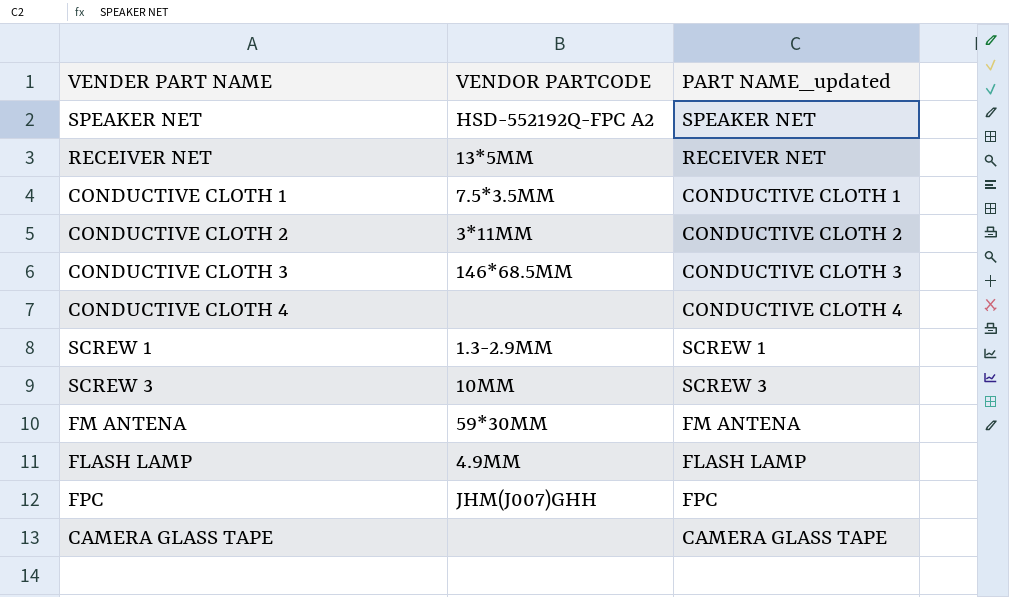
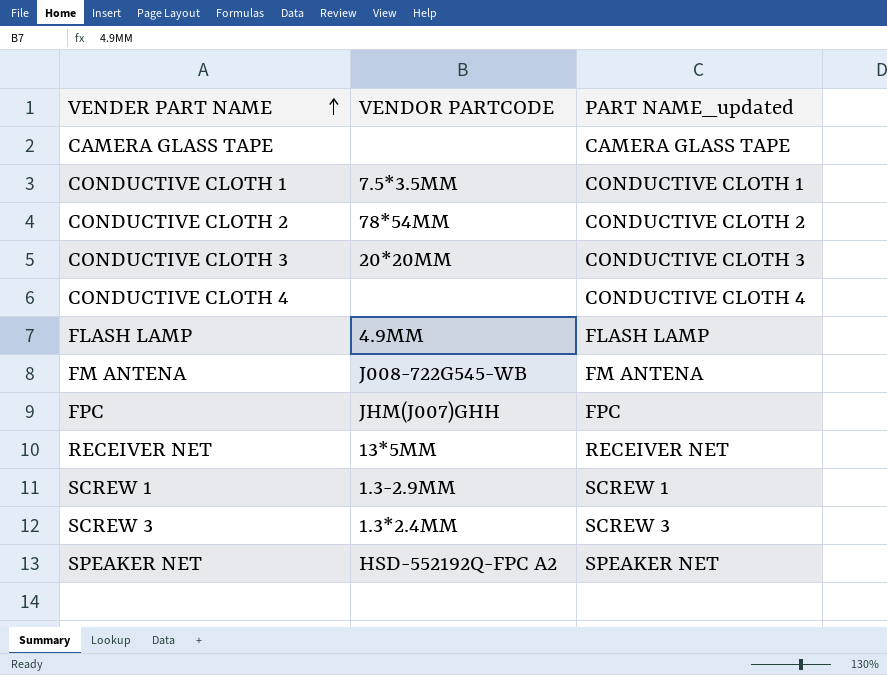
row order: none -> VENDER PART NAME ascending
CONDUCTIVE CLOTH 2 | VENDOR PARTCODE: 3*11MM -> 78*54MM
CONDUCTIVE CLOTH 3 | VENDOR PARTCODE: 146*68.5MM -> 20*20MM
FM ANTENA | VENDOR PARTCODE: 59*30MM -> J008-722G545-WB
SCREW 3 | VENDOR PARTCODE: 10MM -> 1.3*2.4MM

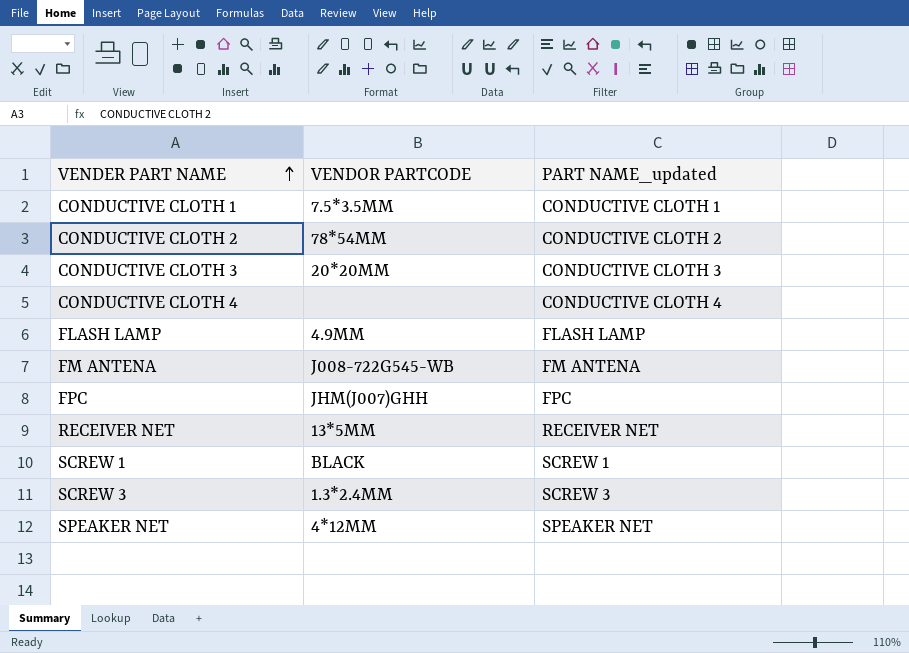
row CAMERA GLASS TAPE: none | CAMERA GLASS TAPE -> none
SCREW 1 | VENDOR PARTCODE: 1.3-2.9MM -> BLACK
SPEAKER NET | VENDOR PARTCODE: HSD-552192Q-FPC A2 -> 4*12MM

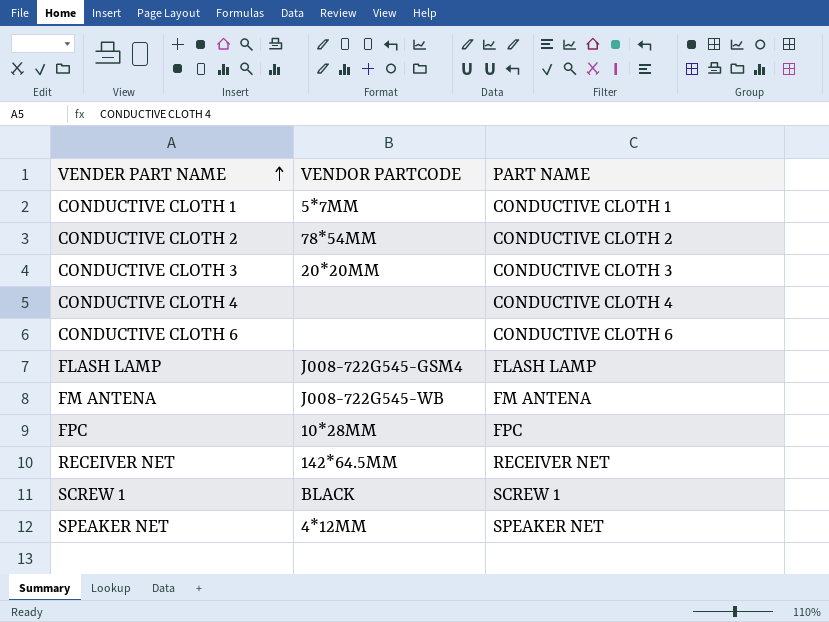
column name: PART NAME_updated -> PART NAME
row SCREW 3: 1.3*2.4MM | SCREW 3 -> none
CONDUCTIVE CLOTH 1 | VENDOR PARTCODE: 7.5*3.5MM -> 5*7MM
row CONDUCTIVE CLOTH 6: none -> none | CONDUCTIVE CLOTH 6
FLASH LAMP | VENDOR PARTCODE: 4.9MM -> J008-722G545-GSM4
FPC | VENDOR PARTCODE: JHM(J007)GHH -> 10*28MM
RECEIVER NET | VENDOR PARTCODE: 13*5MM -> 142*64.5MM

